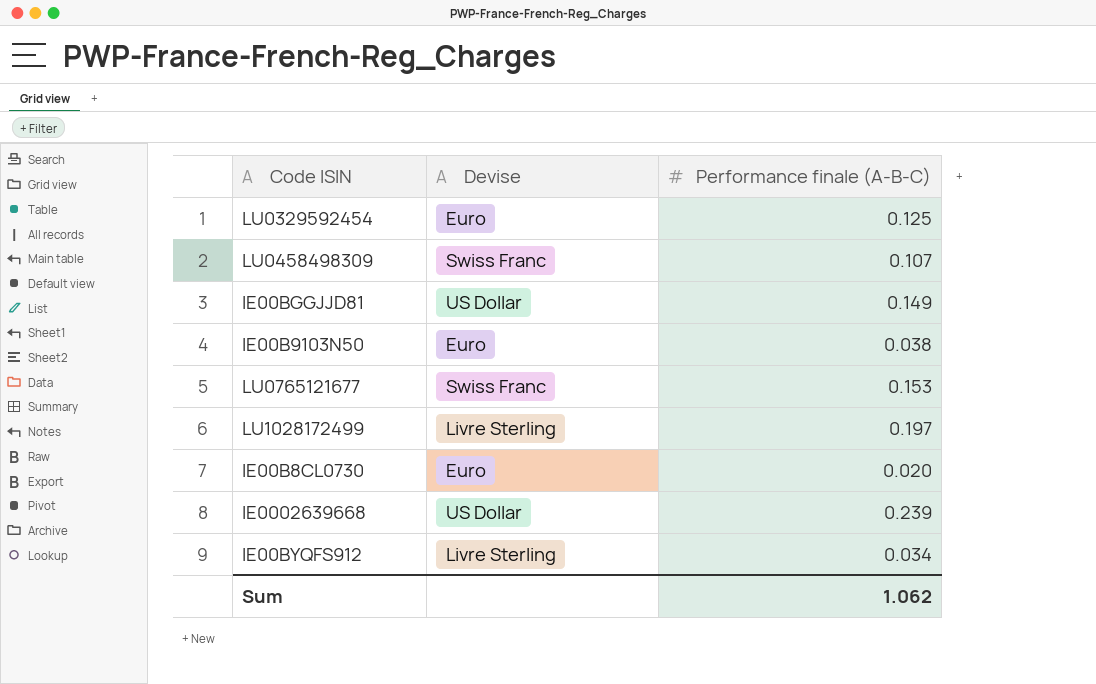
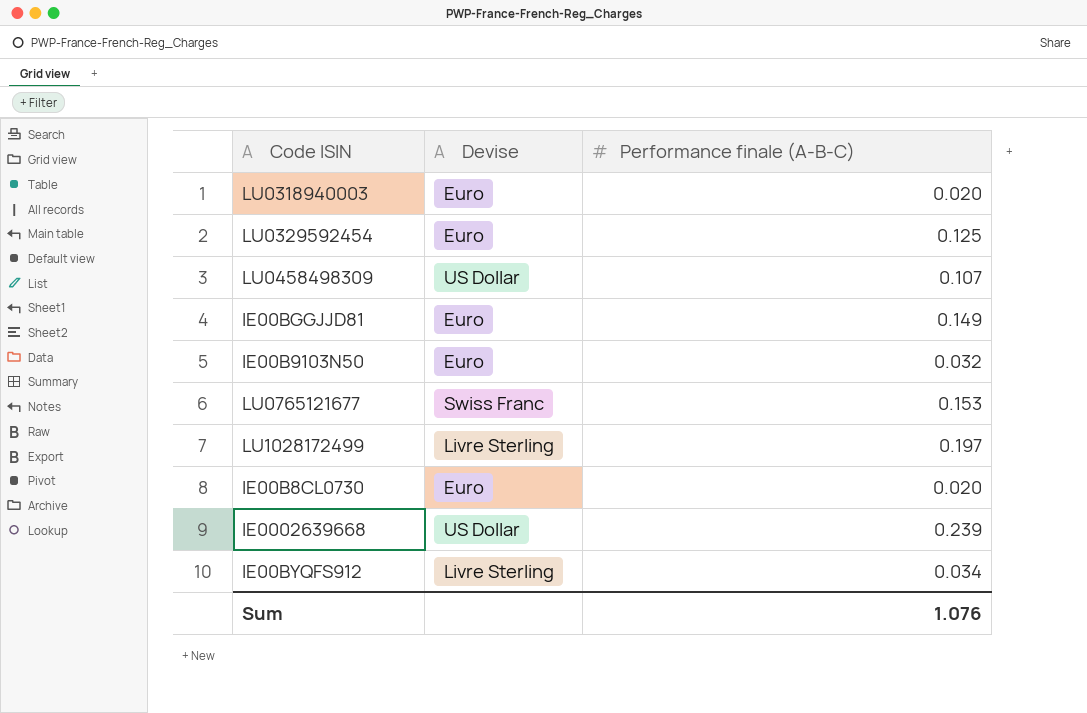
row LU0318940003: none -> Euro | 0.020
LU0458498309 | Devise: Swiss Franc -> US Dollar
IE00BGGJJD81 | Devise: US Dollar -> Euro
IE00B9103N50 | Performance finale (A-B-C): 0.038 -> 0.032
Sum | Performance finale (A-B-C): 1.062 -> 1.076

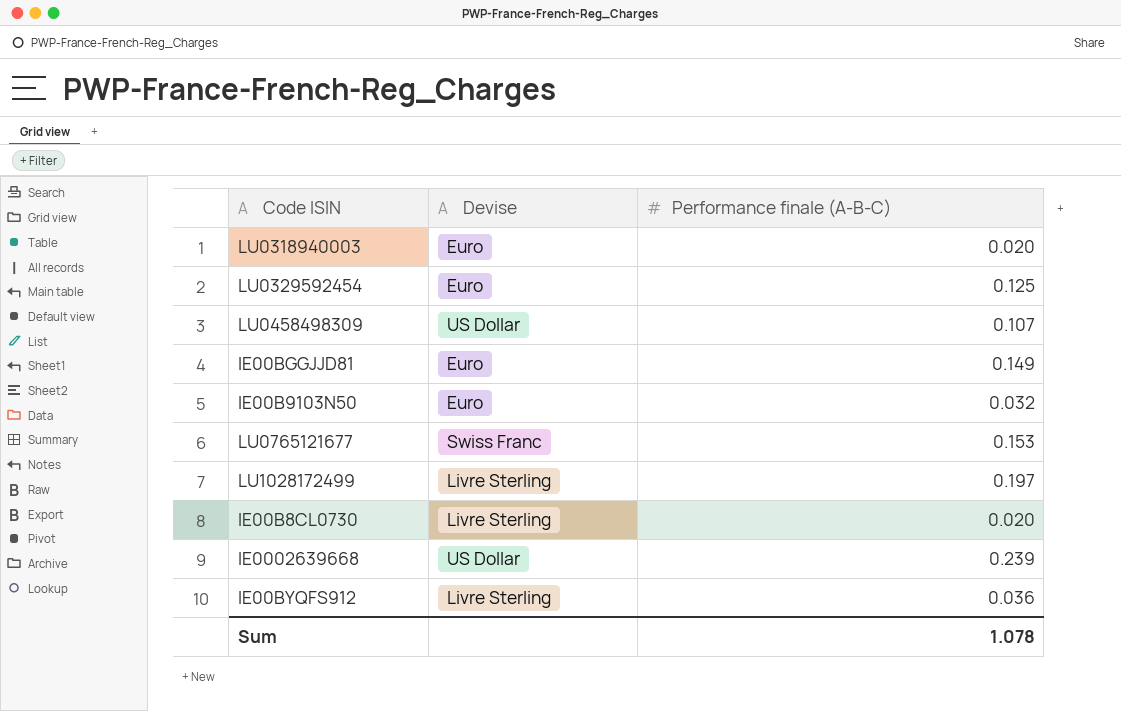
IE00B8CL0730 | Devise: Euro -> Livre Sterling
IE00BYQFS912 | Performance finale (A-B-C): 0.034 -> 0.036
Sum | Performance finale (A-B-C): 1.076 -> 1.078

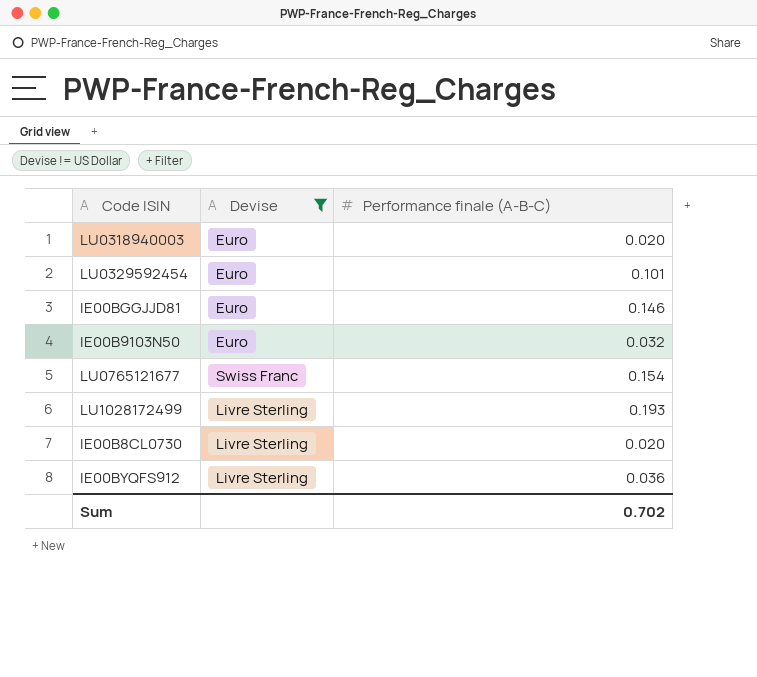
filter: none -> Devise != US Dollar
LU0329592454 | Performance finale (A-B-C): 0.125 -> 0.101
IE00BGGJJD81 | Performance finale (A-B-C): 0.149 -> 0.146
LU0765121677 | Performance finale (A-B-C): 0.153 -> 0.154
LU1028172499 | Performance finale (A-B-C): 0.197 -> 0.193
Sum | Performance finale (A-B-C): 1.078 -> 0.702

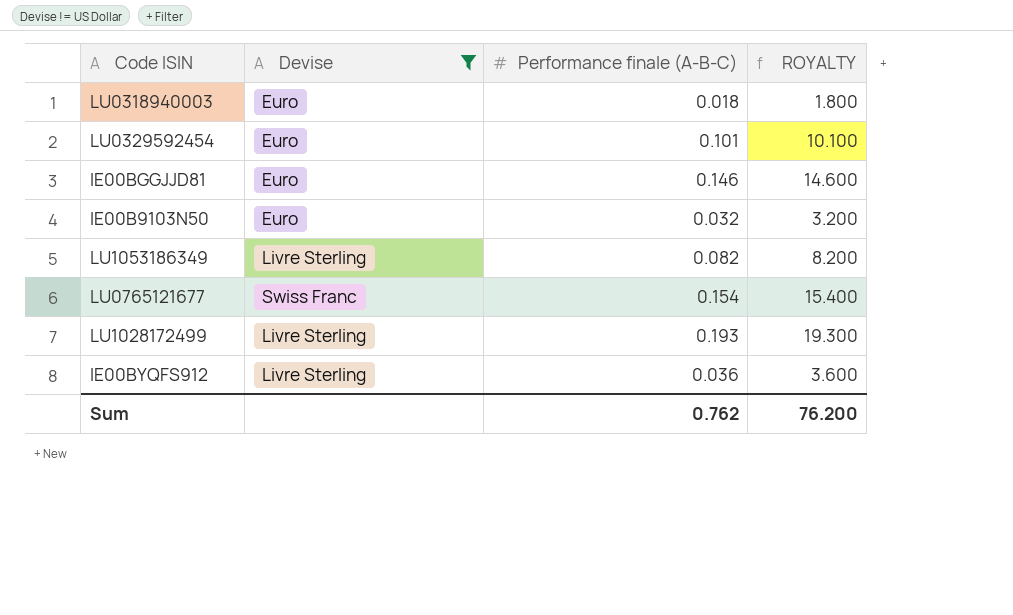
column ROYALTY | formula: none -> [Performance finale (A-B-C)] * 100
row IE00B8CL0730: Livre Sterling | 0.020 -> none
LU0318940003 | Performance finale (A-B-C): 0.020 -> 0.018
row LU1053186349: none -> Livre Sterling | 0.082 | 8.200
Sum | Performance finale (A-B-C): 0.702 -> 0.762

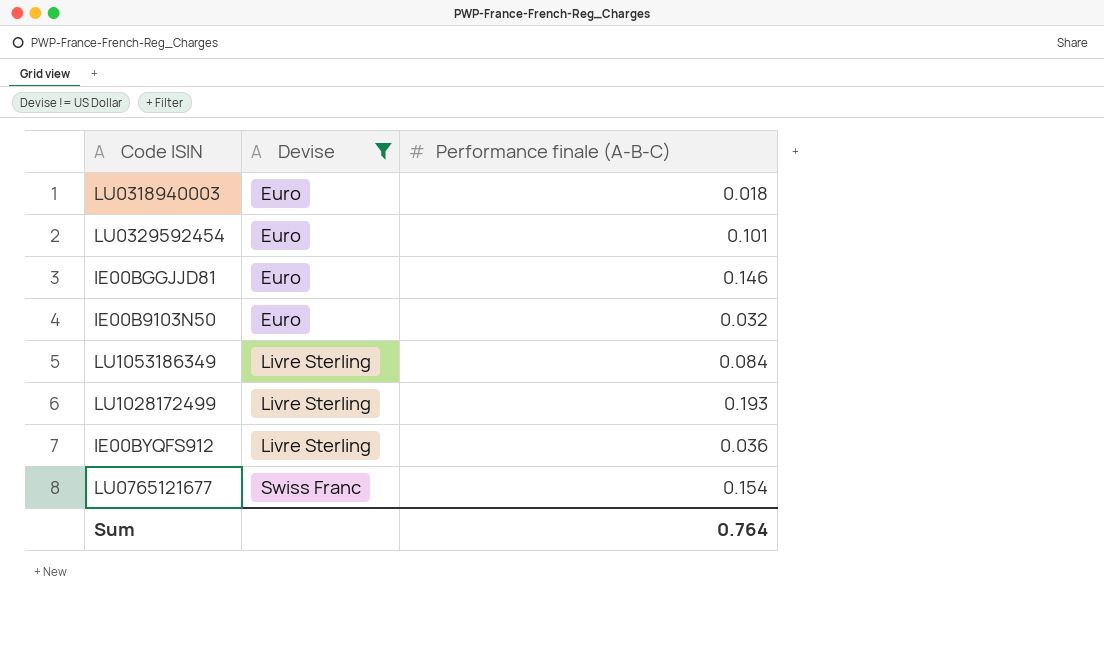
row order: none -> Devise ascending
column ROYALTY | formula: [Performance finale (A-B-C)] * 100 -> none
LU1053186349 | Performance finale (A-B-C): 0.082 -> 0.084
Sum | Performance finale (A-B-C): 0.762 -> 0.764

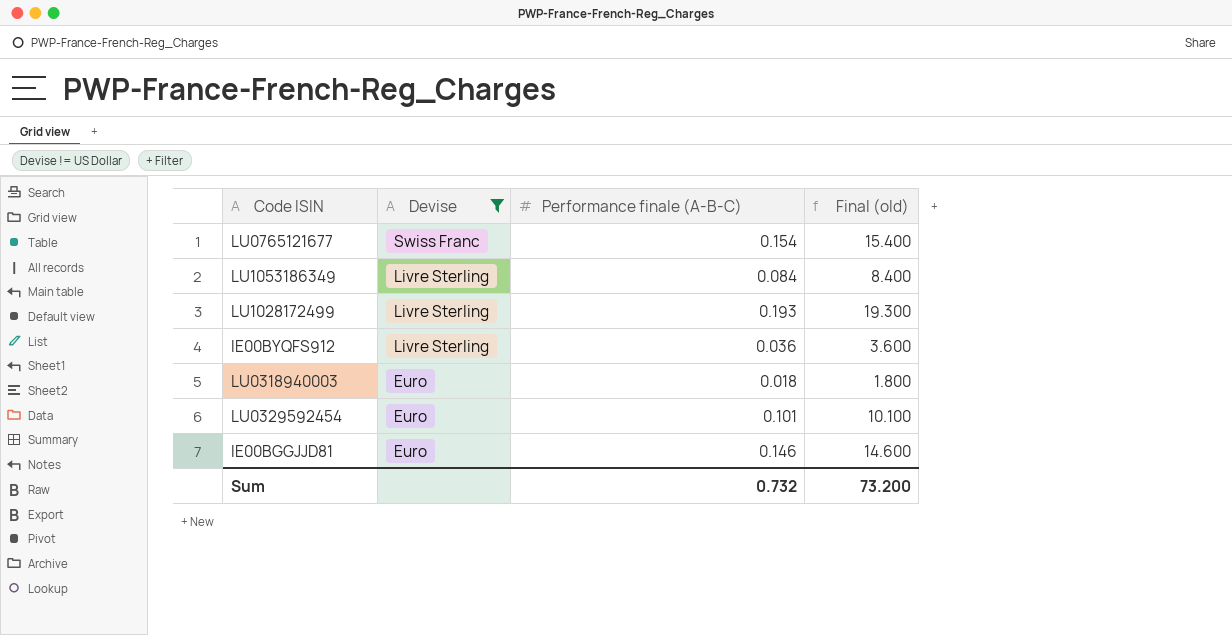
row order: Devise ascending -> Devise descending
column Final (old) | formula: none -> [Performance finale (A-B-C)] * 100
row IE00B9103N50: Euro | 0.032 -> none
Sum | Performance finale (A-B-C): 0.764 -> 0.732

